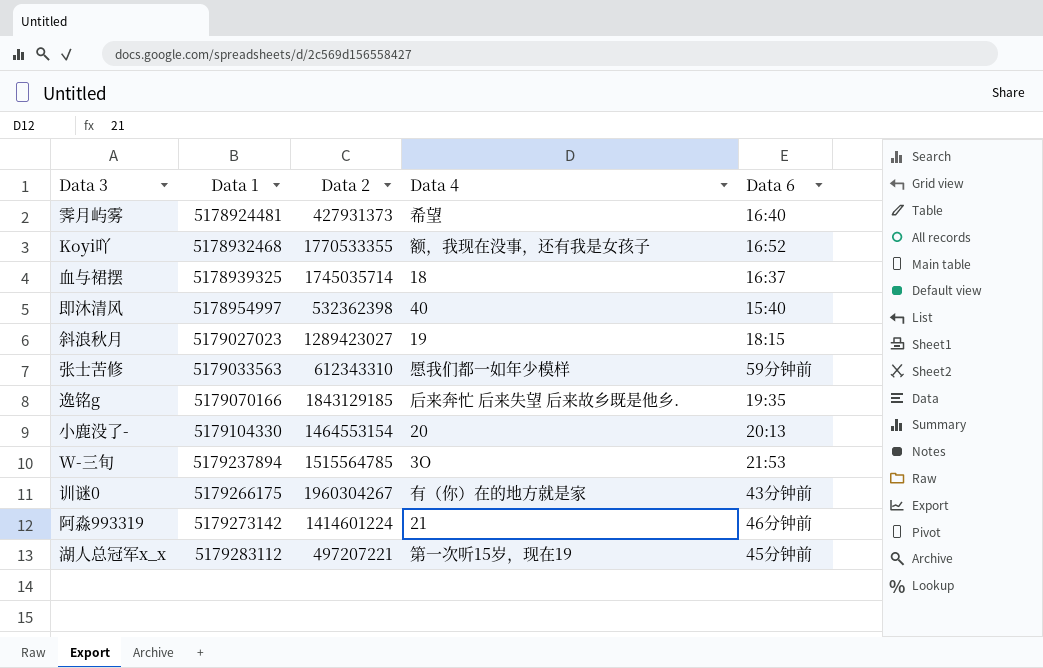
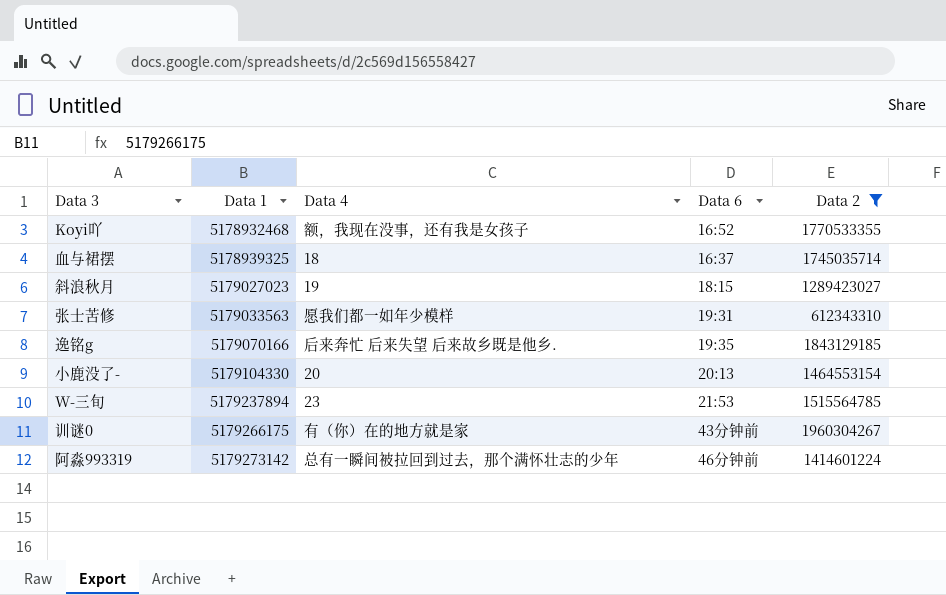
filter: none -> Data 2 >= 612343310
column Data 2 | position: 3 -> 5
张士苦修 | Data 6: 59分钟前 -> 19:31
W-三旬 | Data 4: 3O -> 23
阿淼993319 | Data 4: 21 -> 总有一瞬间被拉回到过去，那个满怀壮志的少年

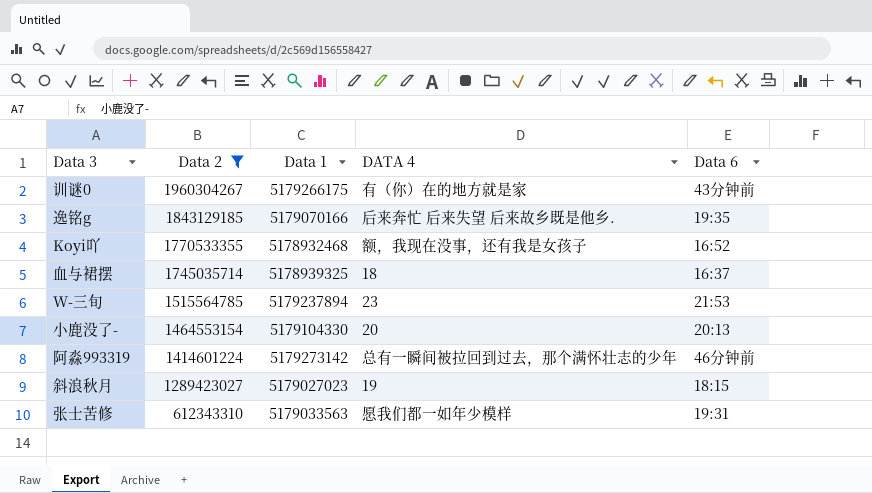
row order: Data 1 ascending -> Data 2 descending
column Data 2 | position: 5 -> 2
column name: Data 4 -> DATA 4

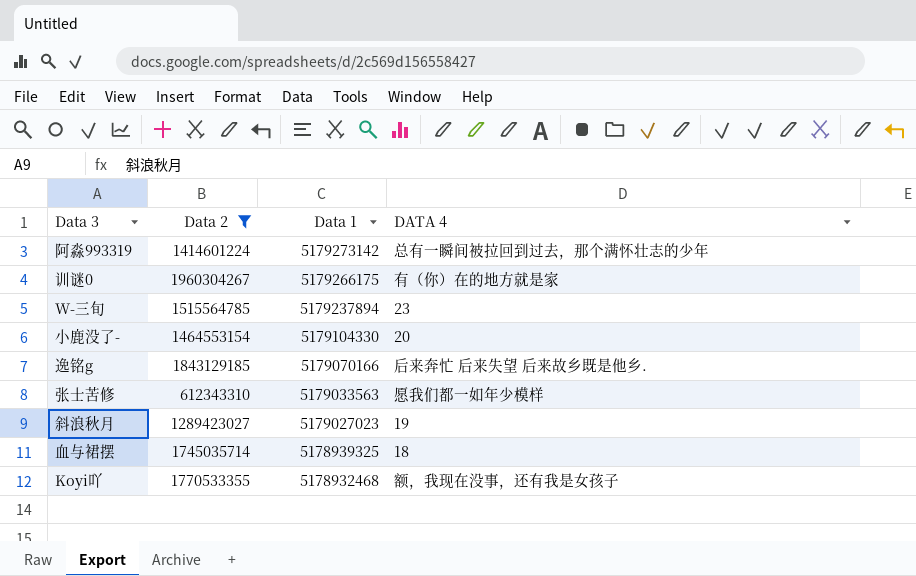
row order: Data 2 descending -> Data 1 descending
column Data 6 | position: 5 -> none

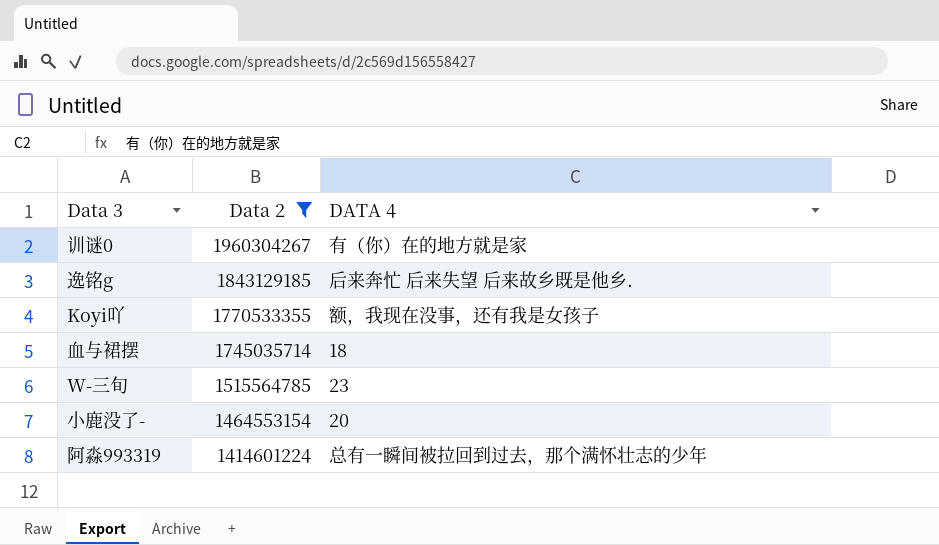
row order: Data 1 descending -> Data 2 descending
column Data 1 | position: 3 -> none
row 张士苦修: 612343310 | 5179033563 | 愿我们都一如年少模样 -> none
row 斜浪秋月: 1289423027 | 5179027023 | 19 -> none

